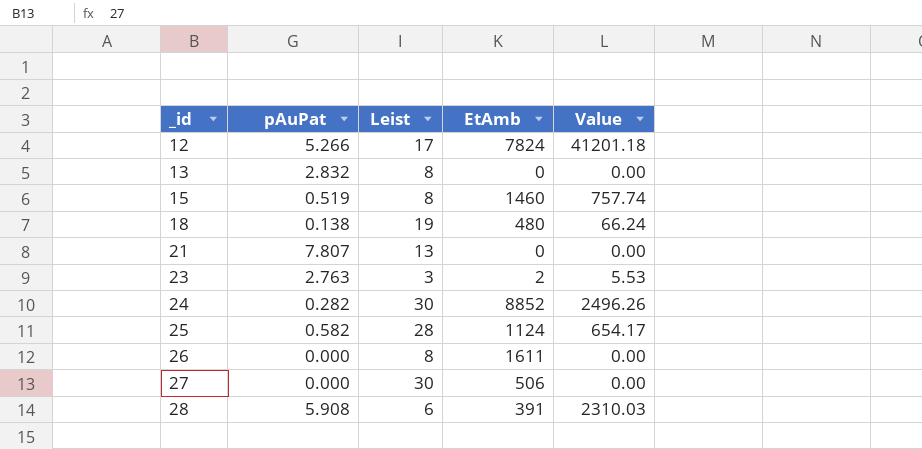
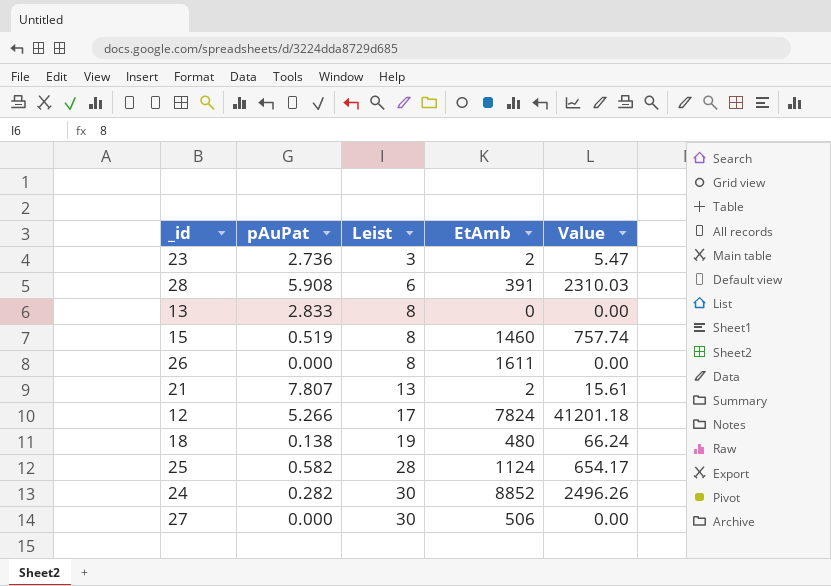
row order: _id ascending -> Leist ascending
23 | pAuPat: 2.763 -> 2.736
23 | Value: 5.53 -> 5.47
13 | pAuPat: 2.832 -> 2.833
21 | EtAmb: 0 -> 2
21 | Value: 0.00 -> 15.61

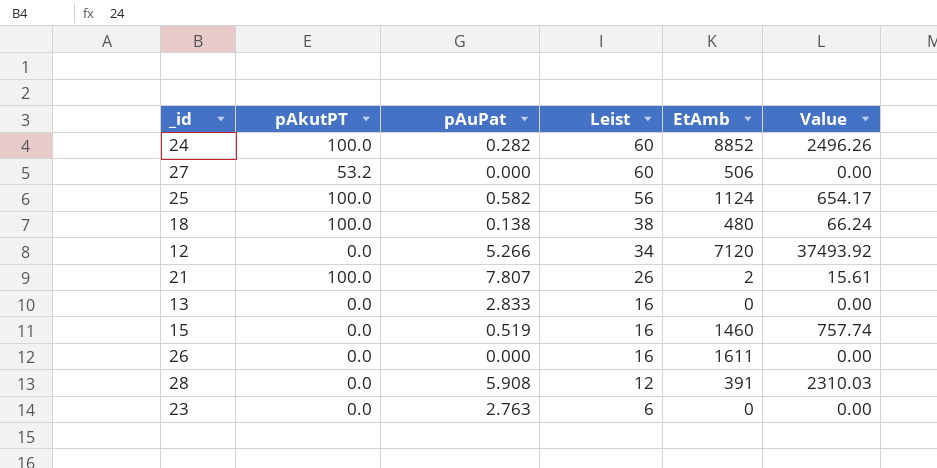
row order: Leist ascending -> Leist descending
column pAkutPT | position: none -> 2
24 | Leist: 30 -> 60
27 | Leist: 30 -> 60
25 | Leist: 28 -> 56
18 | Leist: 19 -> 38
12 | Leist: 17 -> 34
12 | EtAmb: 7824 -> 7120
12 | Value: 41201.18 -> 37493.92
21 | Leist: 13 -> 26
13 | Leist: 8 -> 16
15 | Leist: 8 -> 16
26 | Leist: 8 -> 16
28 | Leist: 6 -> 12
23 | pAuPat: 2.736 -> 2.763
23 | Leist: 3 -> 6
23 | EtAmb: 2 -> 0
23 | Value: 5.47 -> 0.00

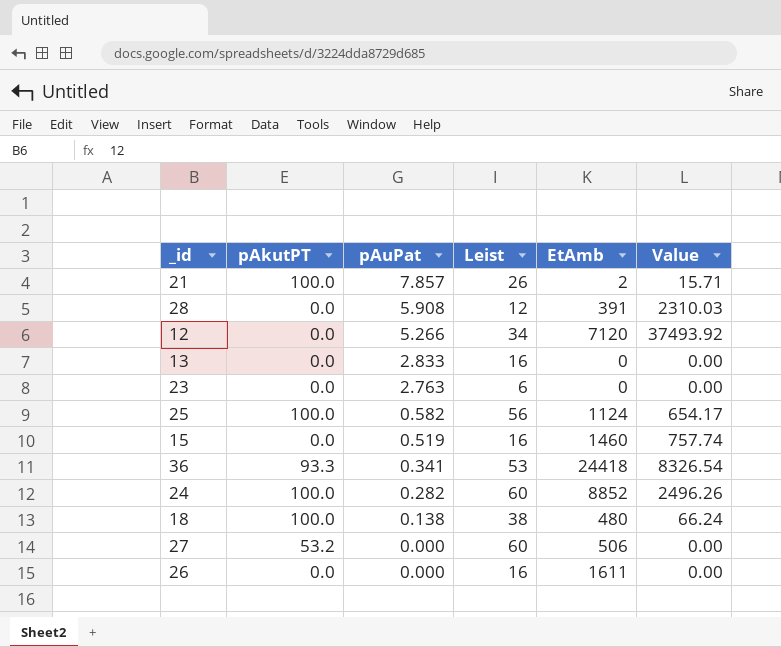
row order: Leist descending -> pAuPat descending
21 | pAuPat: 7.807 -> 7.857
21 | Value: 15.61 -> 15.71
row 36: none -> 93.3 | 0.341 | 53 | 24418 | 8326.54

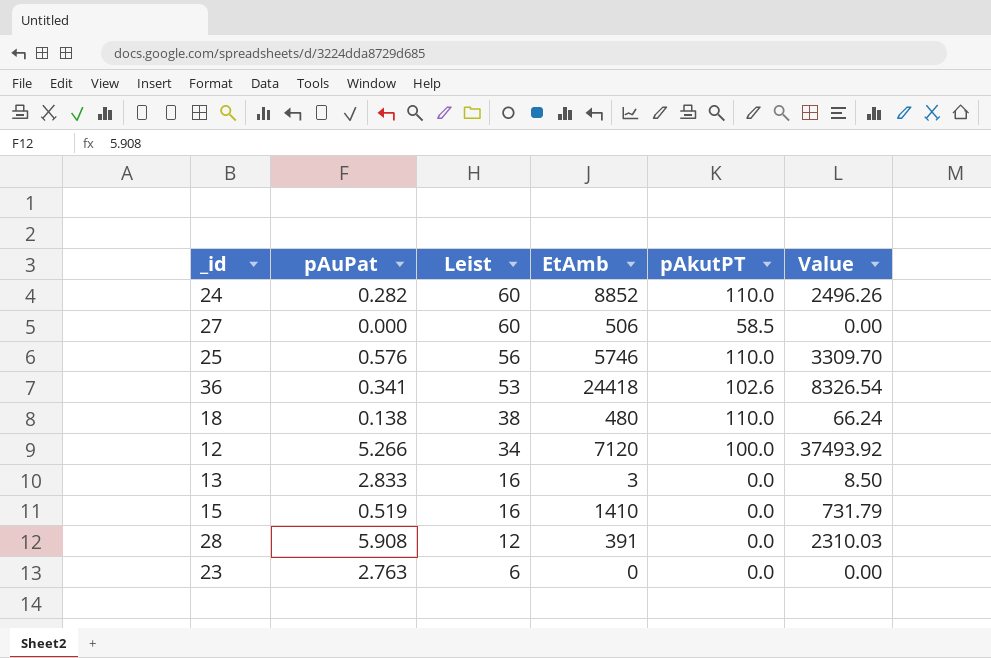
row order: pAuPat descending -> Leist descending
column pAkutPT | position: 2 -> 5
row 21: 100.0 | 7.857 | 26 | 2 | 15.71 -> none
row 26: 0.0 | 0.000 | 16 | 1611 | 0.00 -> none
24 | pAkutPT: 100.0 -> 110.0
27 | pAkutPT: 53.2 -> 58.5
25 | pAuPat: 0.582 -> 0.576
25 | EtAmb: 1124 -> 5746
25 | pAkutPT: 100.0 -> 110.0
25 | Value: 654.17 -> 3309.70
36 | pAkutPT: 93.3 -> 102.6
18 | pAkutPT: 100.0 -> 110.0
12 | pAkutPT: 0.0 -> 100.0
13 | EtAmb: 0 -> 3
13 | Value: 0.00 -> 8.50
15 | EtAmb: 1460 -> 1410
15 | Value: 757.74 -> 731.79

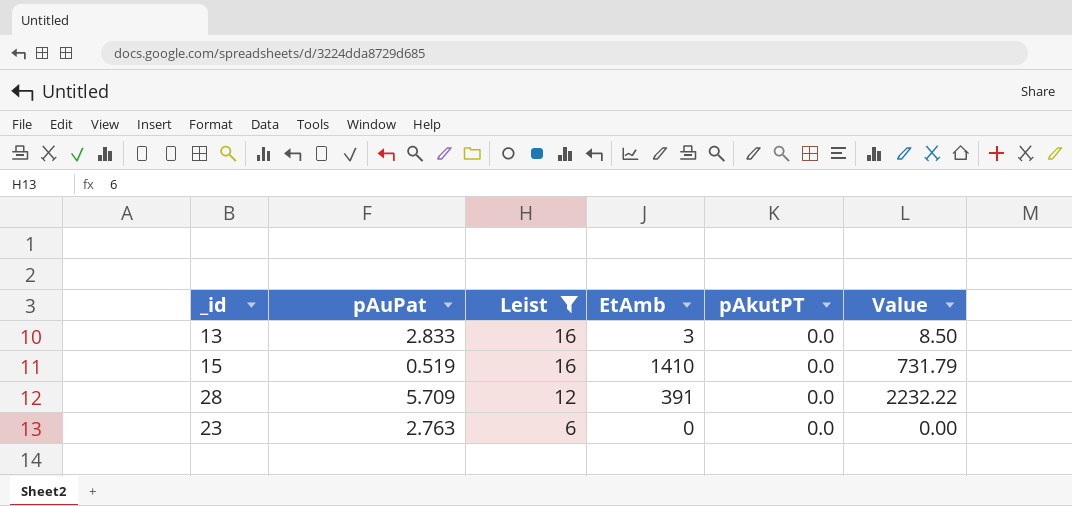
filter: none -> Leist <= 16
28 | pAuPat: 5.908 -> 5.709
28 | Value: 2310.03 -> 2232.22

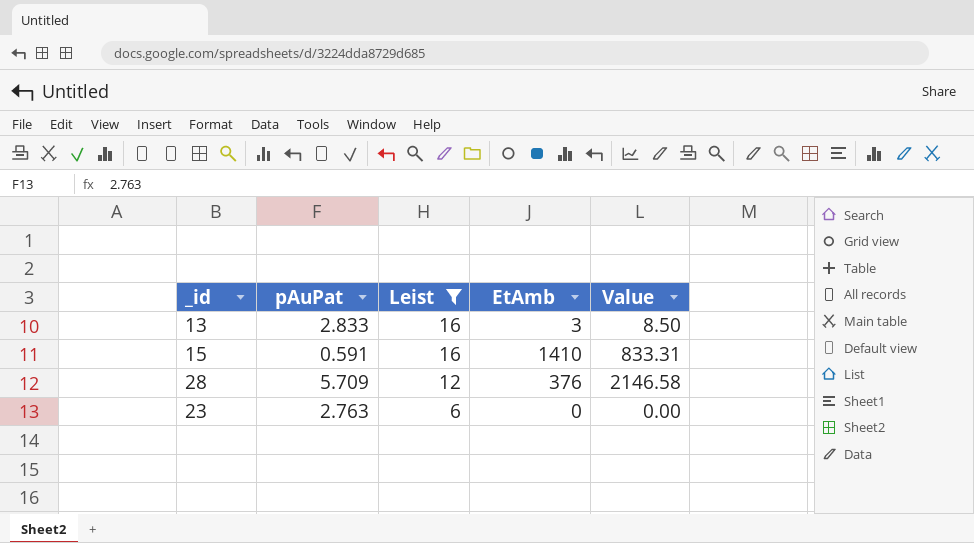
column pAkutPT | position: 5 -> none
15 | pAuPat: 0.519 -> 0.591
15 | Value: 731.79 -> 833.31
28 | EtAmb: 391 -> 376
28 | Value: 2232.22 -> 2146.58

